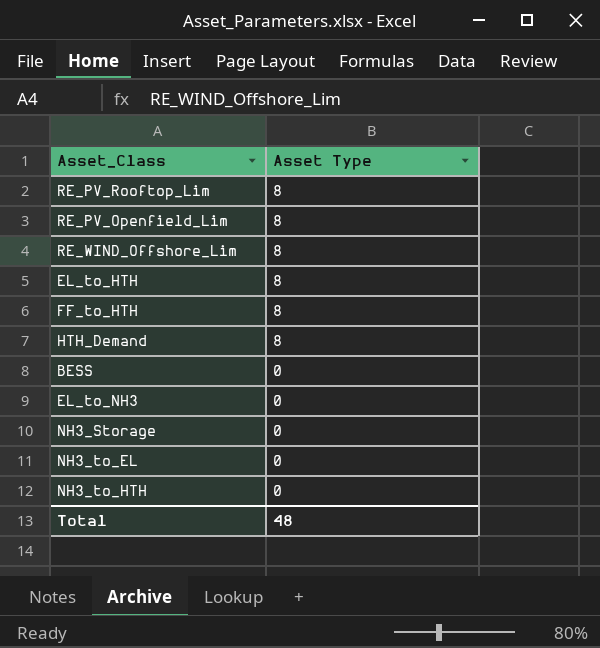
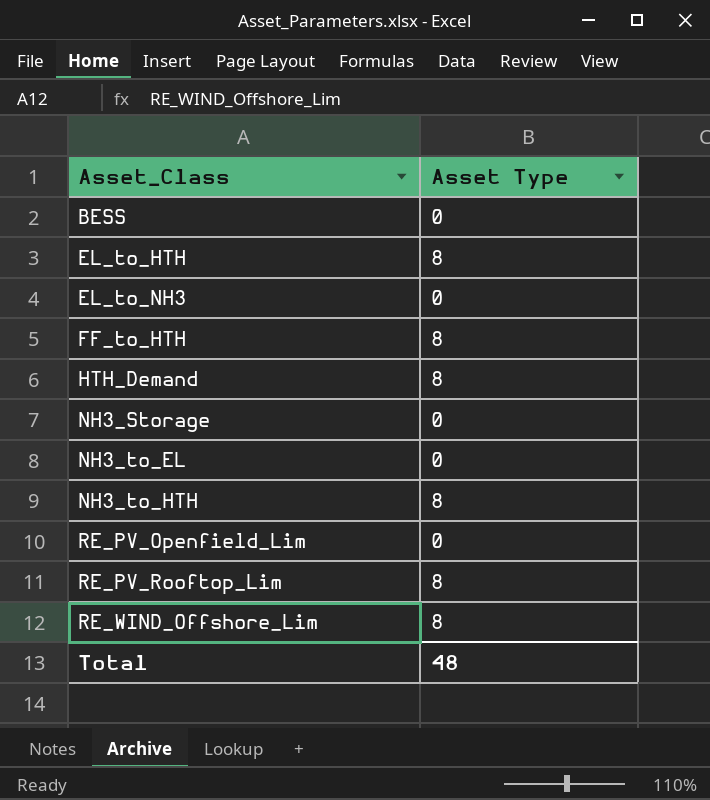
row order: Asset Type descending -> Asset_Class ascending
NH3_to_HTH | Asset Type: 0 -> 8
RE_PV_Openfield_Lim | Asset Type: 8 -> 0

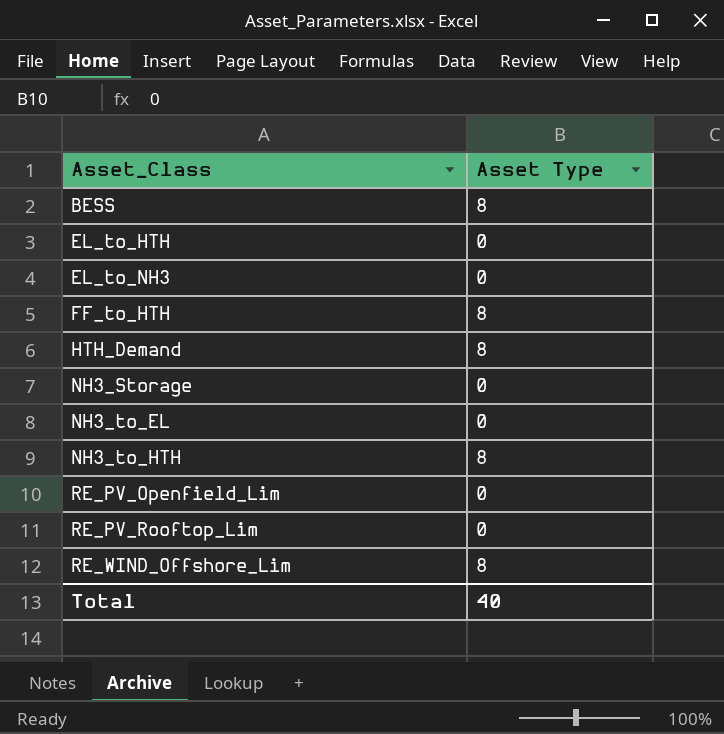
BESS | Asset Type: 0 -> 8
EL_to_HTH | Asset Type: 8 -> 0
RE_PV_Rooftop_Lim | Asset Type: 8 -> 0
Total | Asset Type: 48 -> 40

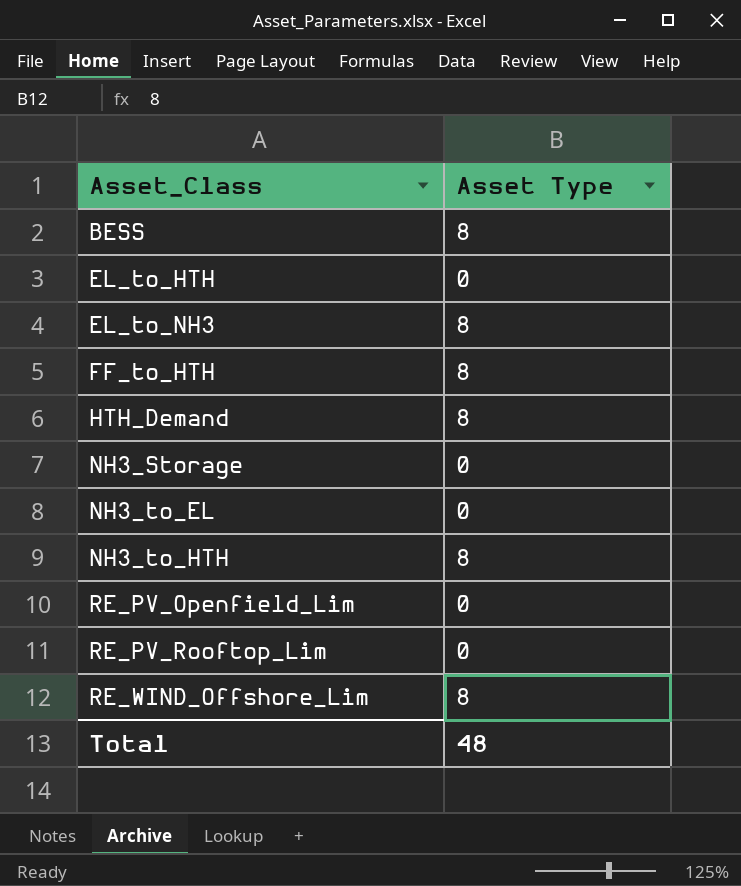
EL_to_NH3 | Asset Type: 0 -> 8
Total | Asset Type: 40 -> 48

